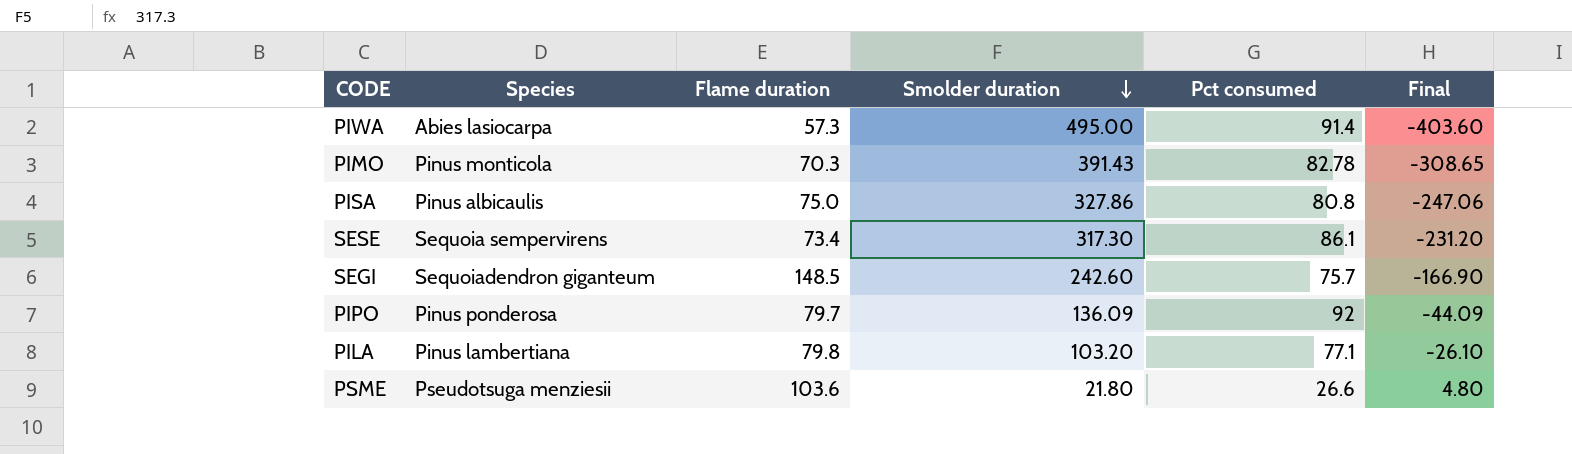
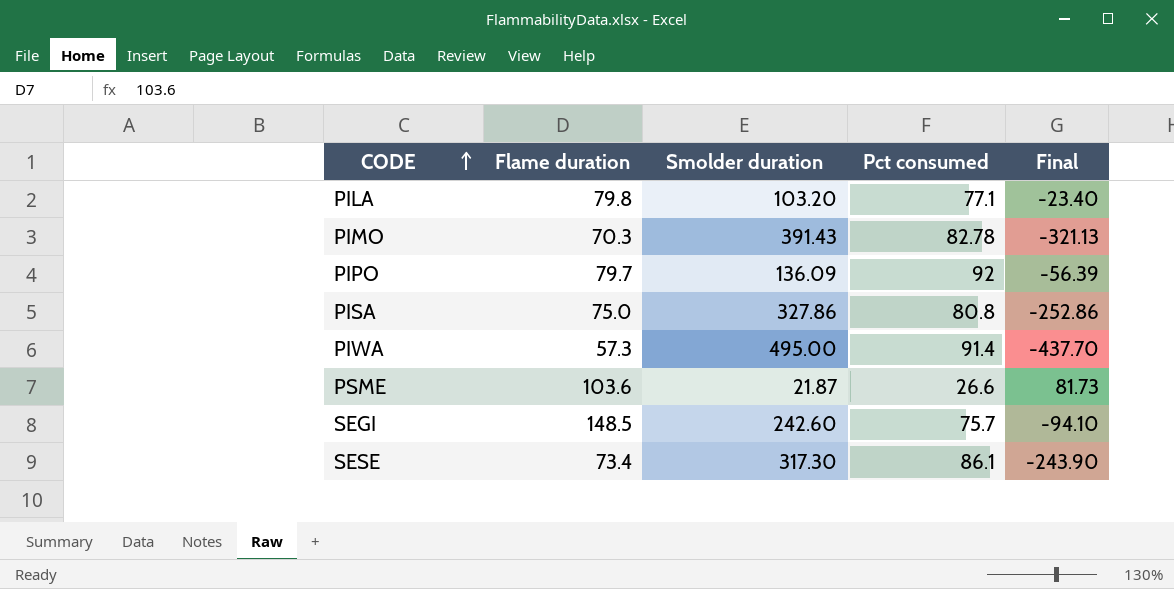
row order: Smolder duration descending -> CODE ascending
column Species | position: 2 -> none
column Final | formula: [Pct consumed] - [Smolder duration] -> [Flame duration] - [Smolder duration]
PSME | Smolder duration: 21.80 -> 21.87

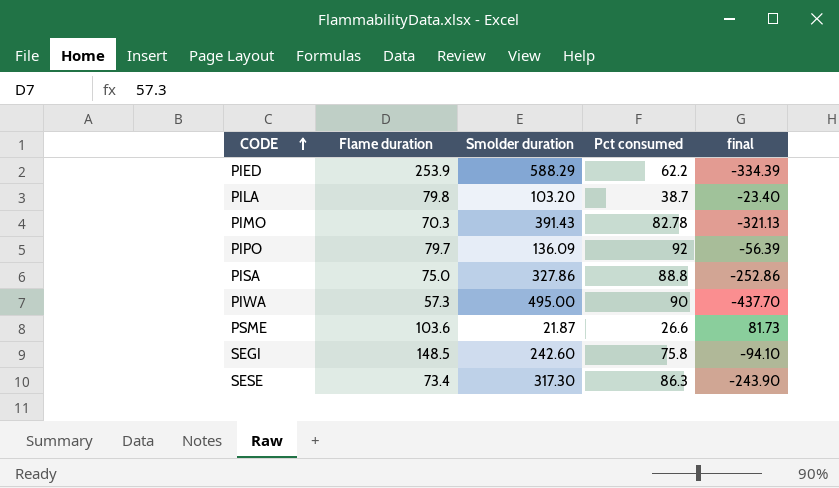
column name: Final -> final
row PIED: none -> 253.9 | 588.29 | 62.2 | -334.39
PILA | Pct consumed: 77.1 -> 38.7
PISA | Pct consumed: 80.8 -> 88.8
PIWA | Pct consumed: 91.4 -> 90
SEGI | Pct consumed: 75.7 -> 75.8
SESE | Pct consumed: 86.1 -> 86.3

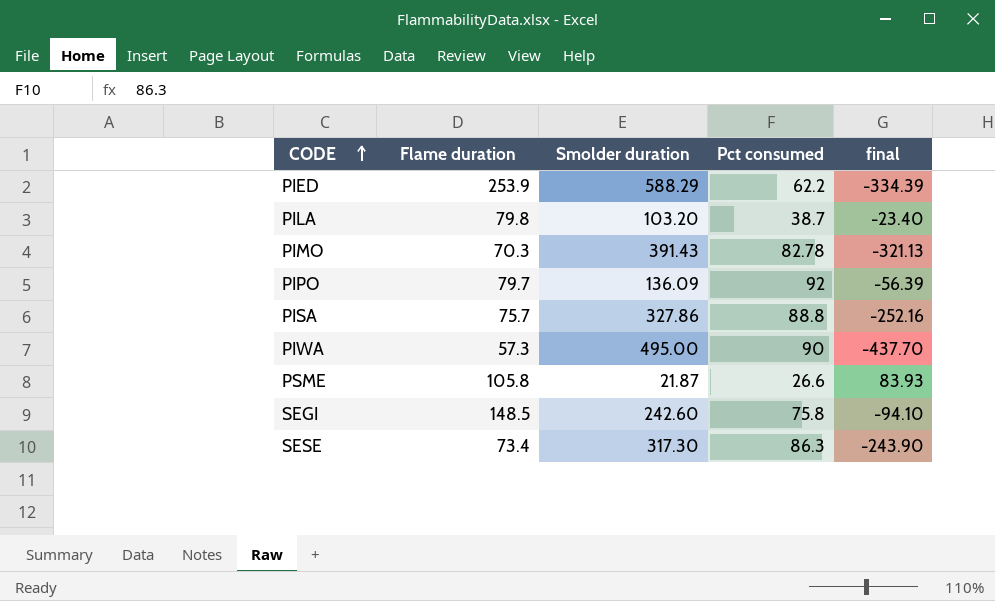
PISA | Flame duration: 75.0 -> 75.7
PISA | final: -252.86 -> -252.16
PSME | Flame duration: 103.6 -> 105.8
PSME | final: 81.73 -> 83.93

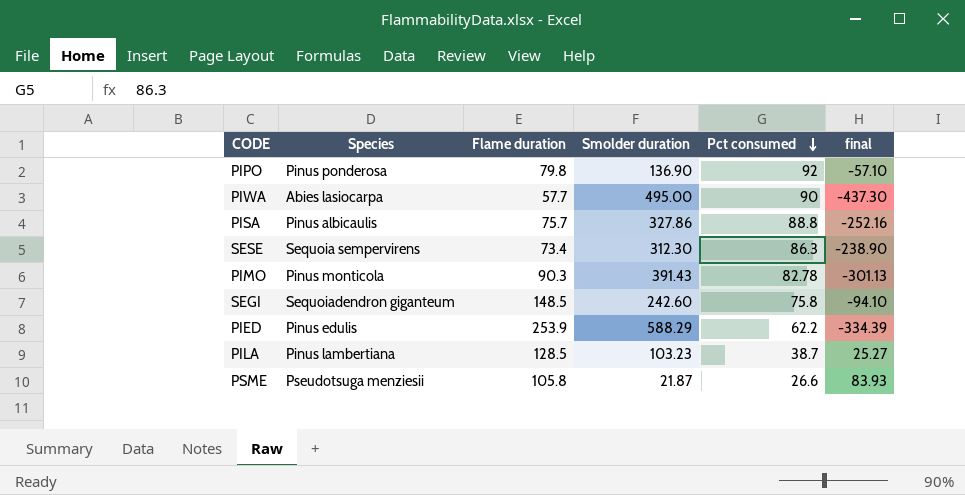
row order: CODE ascending -> Pct consumed descending
column Species | position: none -> 2
PIPO | Flame duration: 79.7 -> 79.8
PIPO | Smolder duration: 136.09 -> 136.90
PIPO | final: -56.39 -> -57.10
PIWA | Flame duration: 57.3 -> 57.7
PIWA | final: -437.70 -> -437.30
SESE | Smolder duration: 317.30 -> 312.30
SESE | final: -243.90 -> -238.90
PIMO | Flame duration: 70.3 -> 90.3
PIMO | final: -321.13 -> -301.13
PILA | Flame duration: 79.8 -> 128.5
PILA | Smolder duration: 103.20 -> 103.23
PILA | final: -23.40 -> 25.27

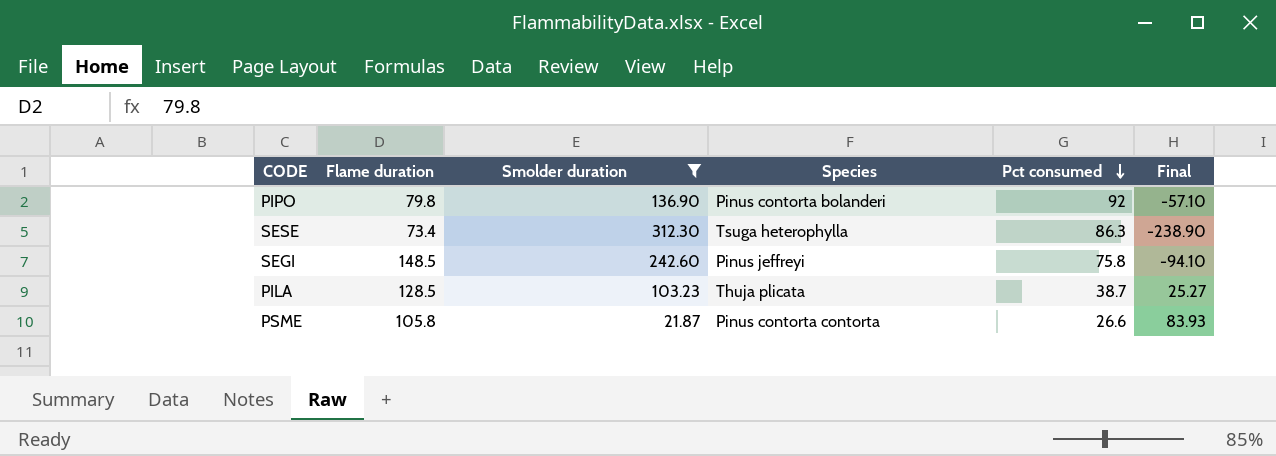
filter: none -> Smolder duration <= 312.30
column Species | position: 2 -> 4
column name: final -> Final
PIPO | Species: Pinus ponderosa -> Pinus contorta bolanderi
SESE | Species: Sequoia sempervirens -> Tsuga heterophylla
SEGI | Species: Sequoiadendron giganteum -> Pinus jeffreyi
PILA | Species: Pinus lambertiana -> Thuja plicata
PSME | Species: Pseudotsuga menziesii -> Pinus contorta contorta

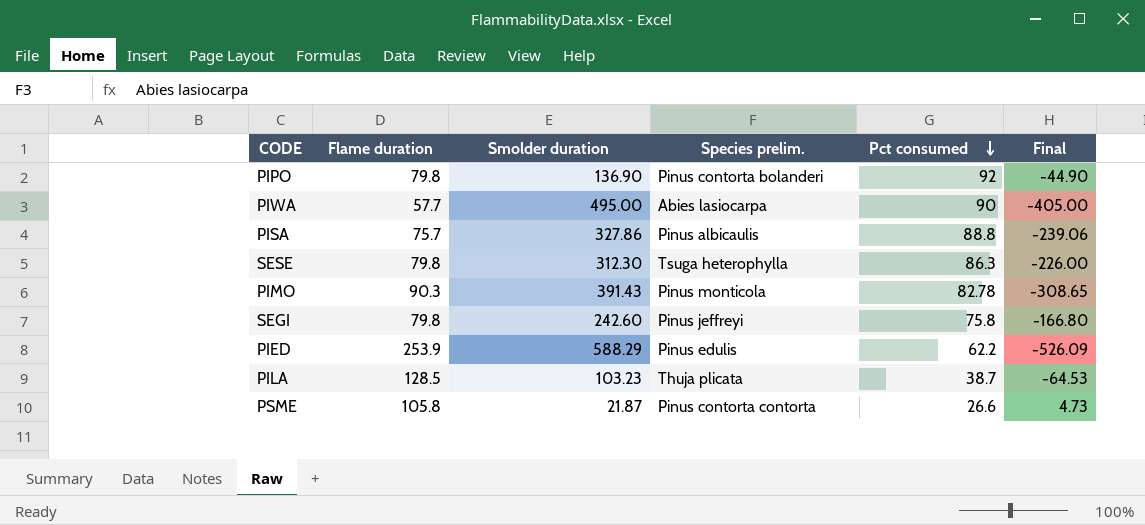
filter: Smolder duration <= 312.30 -> none
column name: Species -> Species prelim.
column Final | formula: [Flame duration] - [Smolder duration] -> [Pct consumed] - [Smolder duration]
SESE | Flame duration: 73.4 -> 79.8
SEGI | Flame duration: 148.5 -> 79.8

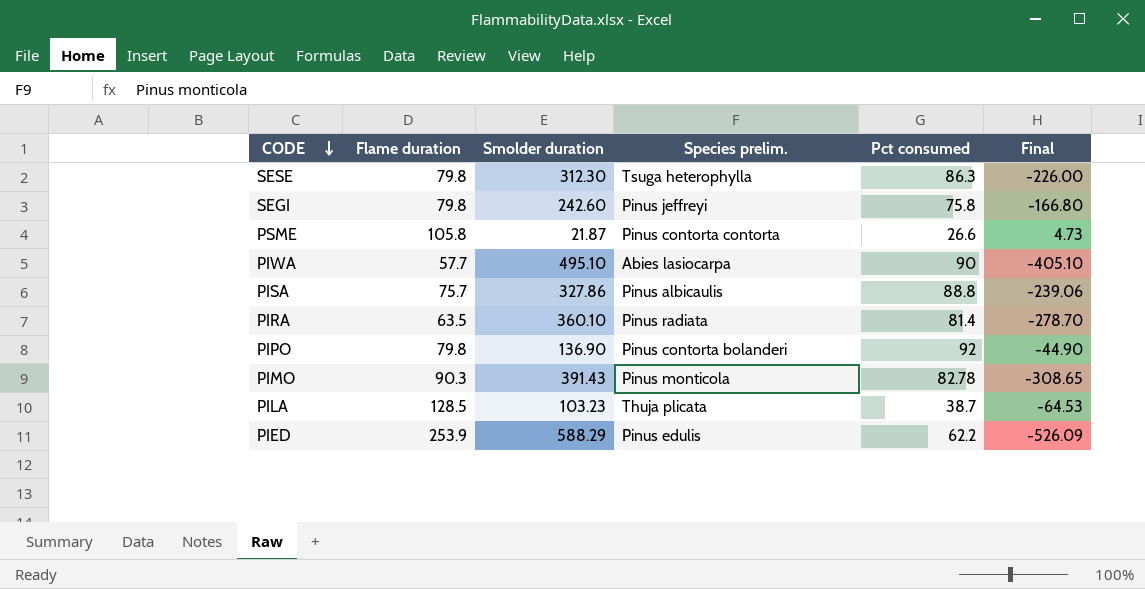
row order: Pct consumed descending -> CODE descending
PIWA | Smolder duration: 495.00 -> 495.10
PIWA | Final: -405.00 -> -405.10
row PIRA: none -> 63.5 | 360.10 | Pinus radiata | 81.4 | -278.70

